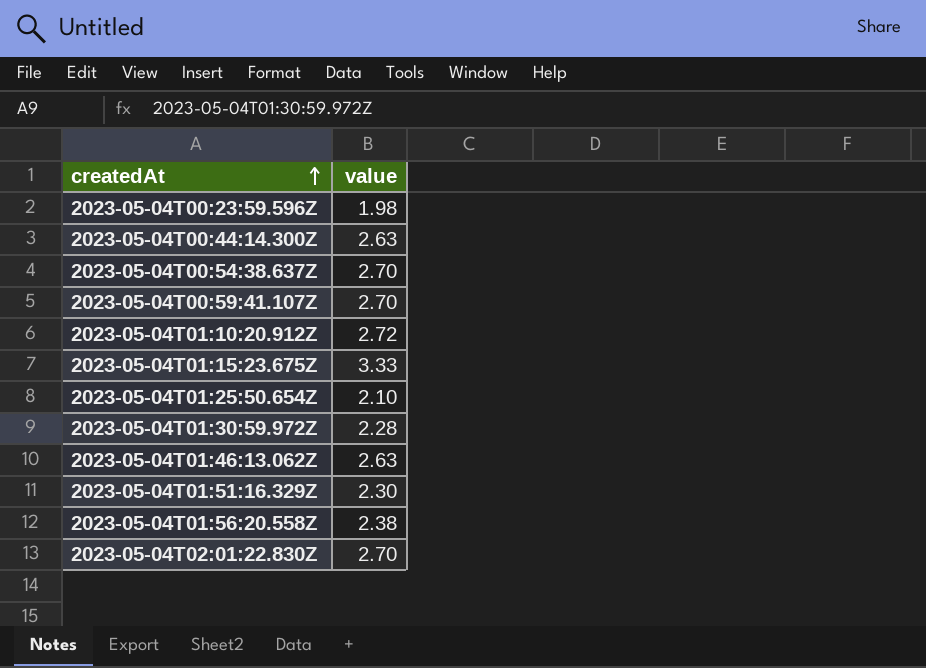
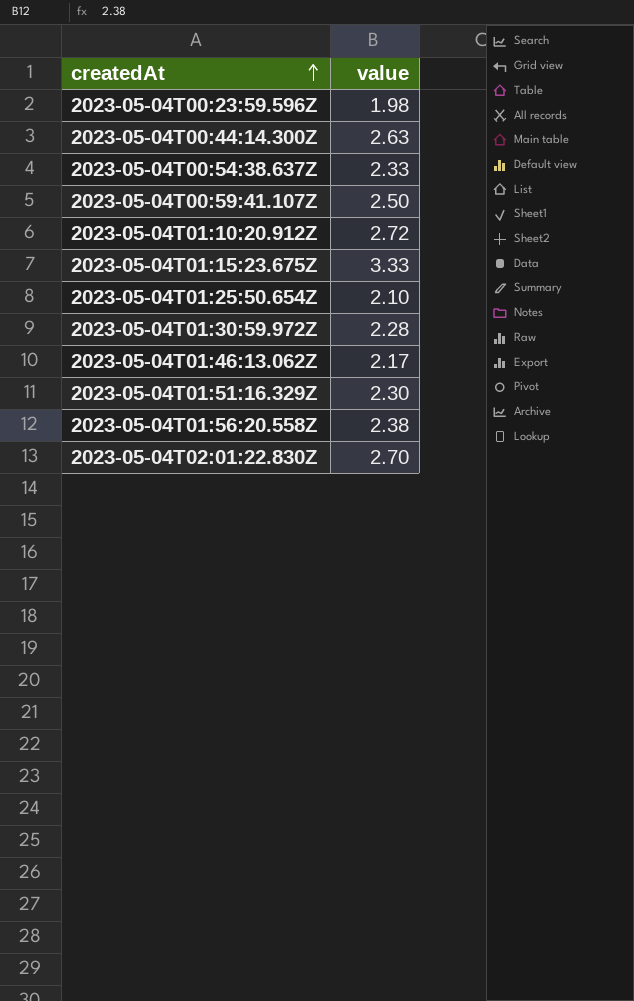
2023-05-04T00:54:38.637Z | value: 2.70 -> 2.33
2023-05-04T00:59:41.107Z | value: 2.70 -> 2.50
2023-05-04T01:46:13.062Z | value: 2.63 -> 2.17

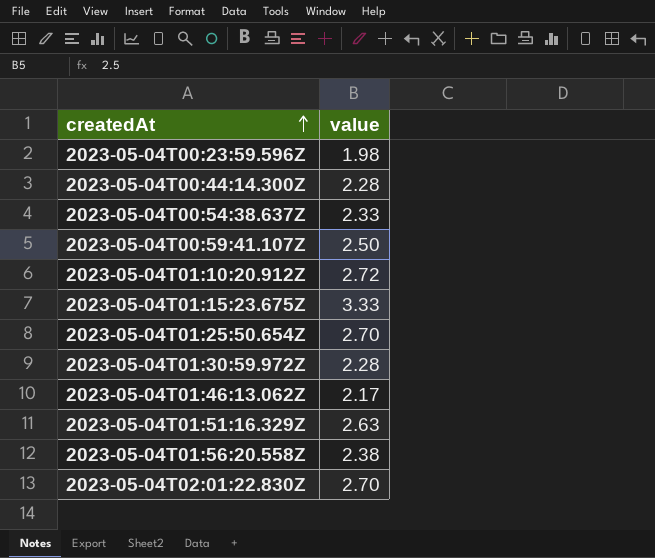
2023-05-04T00:44:14.300Z | value: 2.63 -> 2.28
2023-05-04T01:25:50.654Z | value: 2.10 -> 2.70
2023-05-04T01:51:16.329Z | value: 2.30 -> 2.63

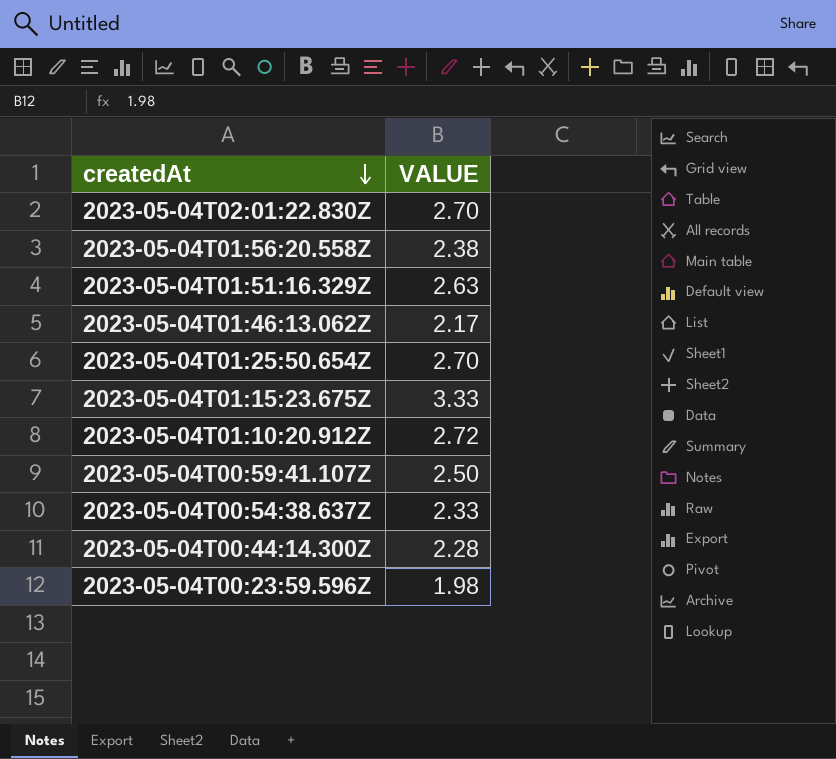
row order: createdAt ascending -> createdAt descending
column name: value -> VALUE
row 2023-05-04T01:30:59.972Z: 2.28 -> none

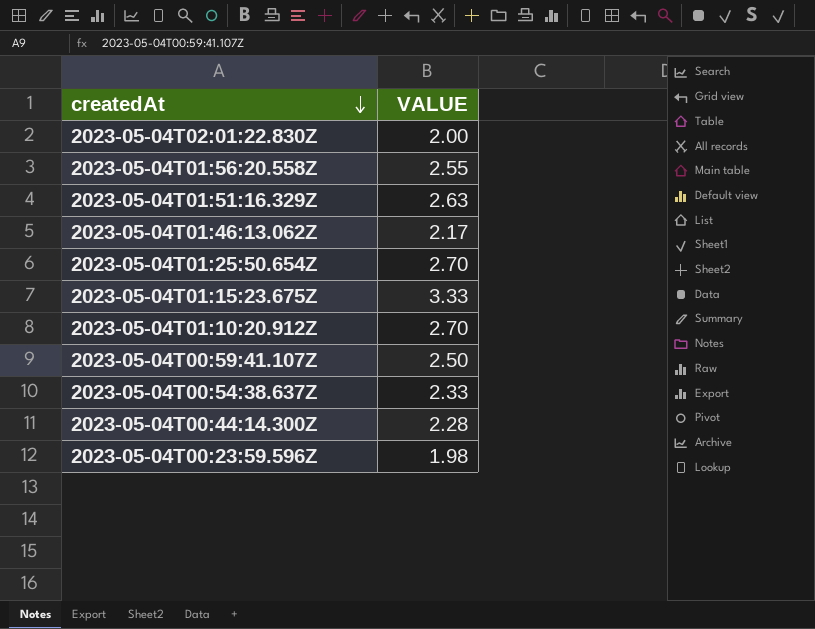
2023-05-04T02:01:22.830Z | VALUE: 2.70 -> 2.00
2023-05-04T01:56:20.558Z | VALUE: 2.38 -> 2.55
2023-05-04T01:10:20.912Z | VALUE: 2.72 -> 2.70

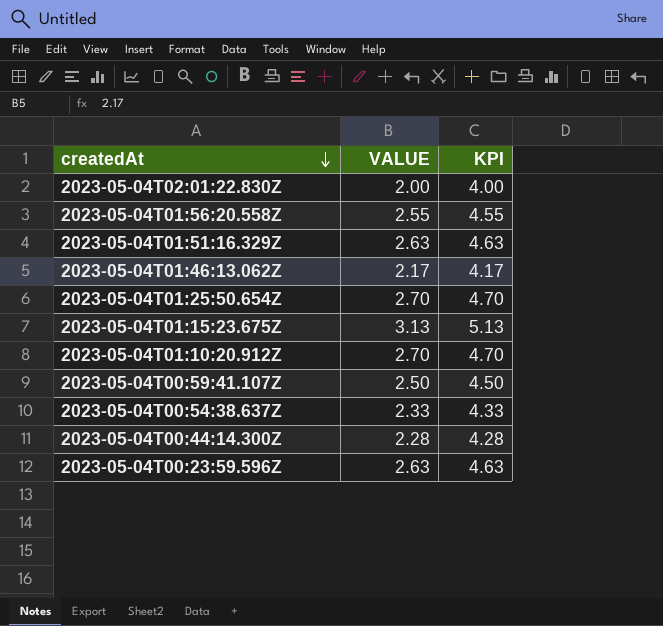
column KPI | formula: none -> [VALUE] + 2
2023-05-04T01:15:23.675Z | VALUE: 3.33 -> 3.13
2023-05-04T00:23:59.596Z | VALUE: 1.98 -> 2.63

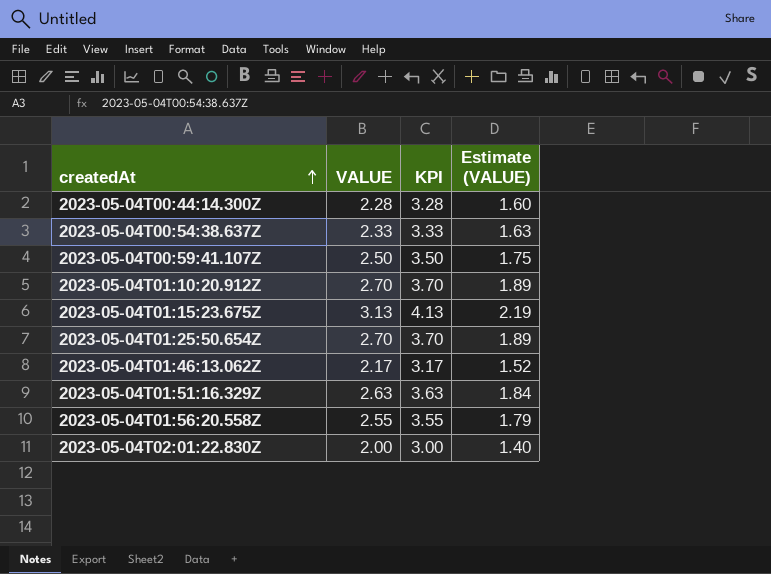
row order: createdAt descending -> createdAt ascending
column KPI | formula: [VALUE] + 2 -> [VALUE] + 1
column Estimate (VALUE) | formula: none -> [VALUE] * 0.7
row 2023-05-04T00:23:59.596Z: 2.63 | 4.63 -> none

